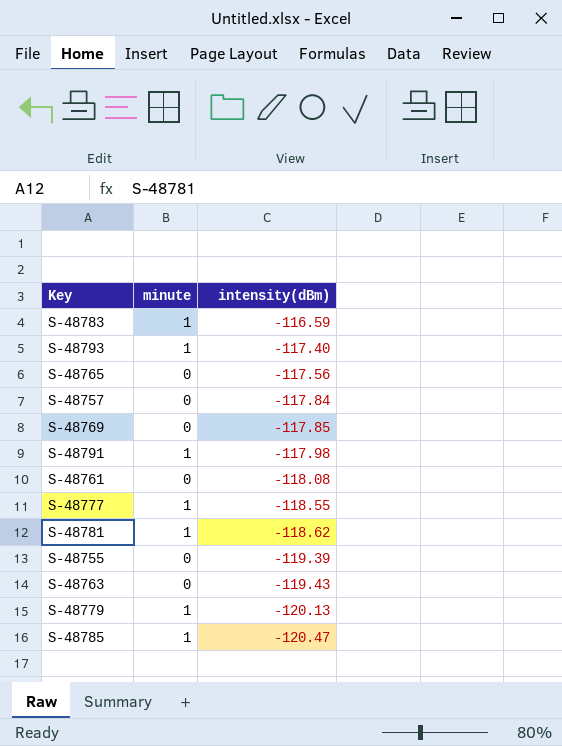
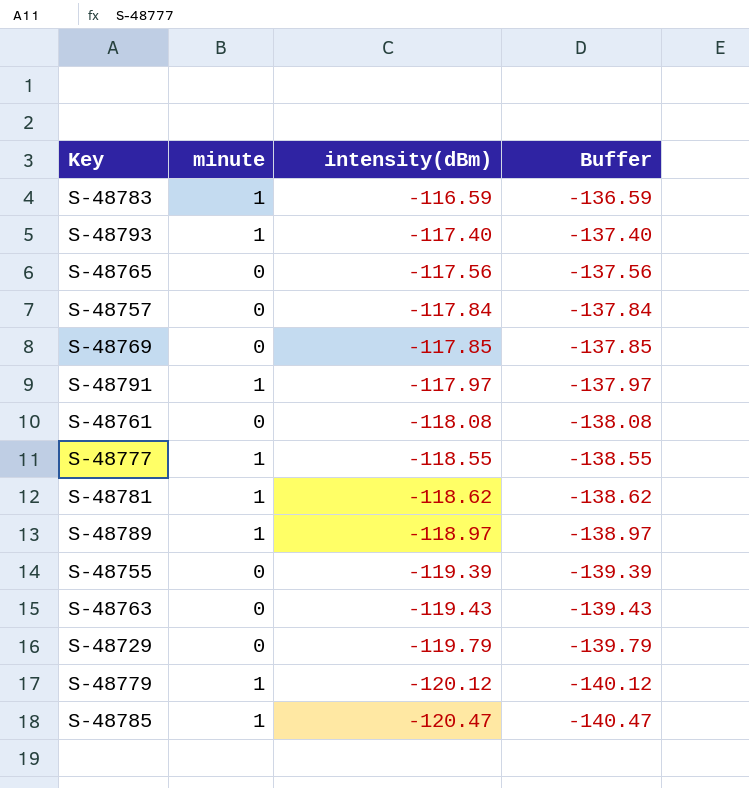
column Buffer | formula: none -> [intensity(dBm)] - 20
S-48791 | intensity(dBm): -117.98 -> -117.97
row S-48789: none -> 1 | -118.97 | -138.97
row S-48729: none -> 0 | -119.79 | -139.79
S-48779 | intensity(dBm): -120.13 -> -120.12

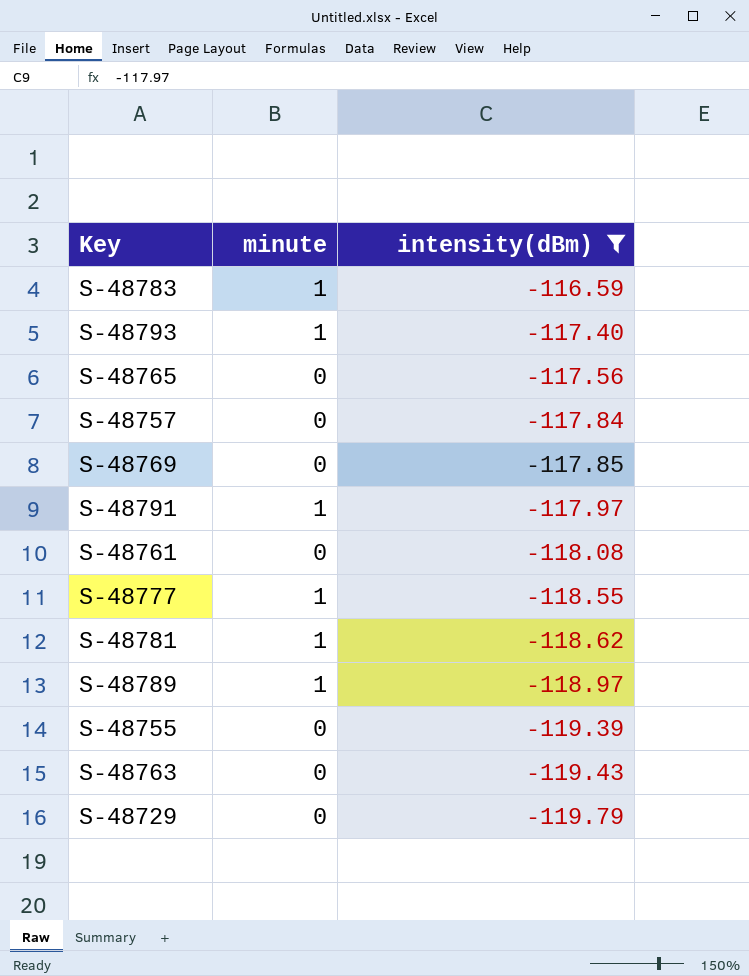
filter: none -> intensity(dBm) >= -119.79
column Buffer | formula: [intensity(dBm)] - 20 -> none

